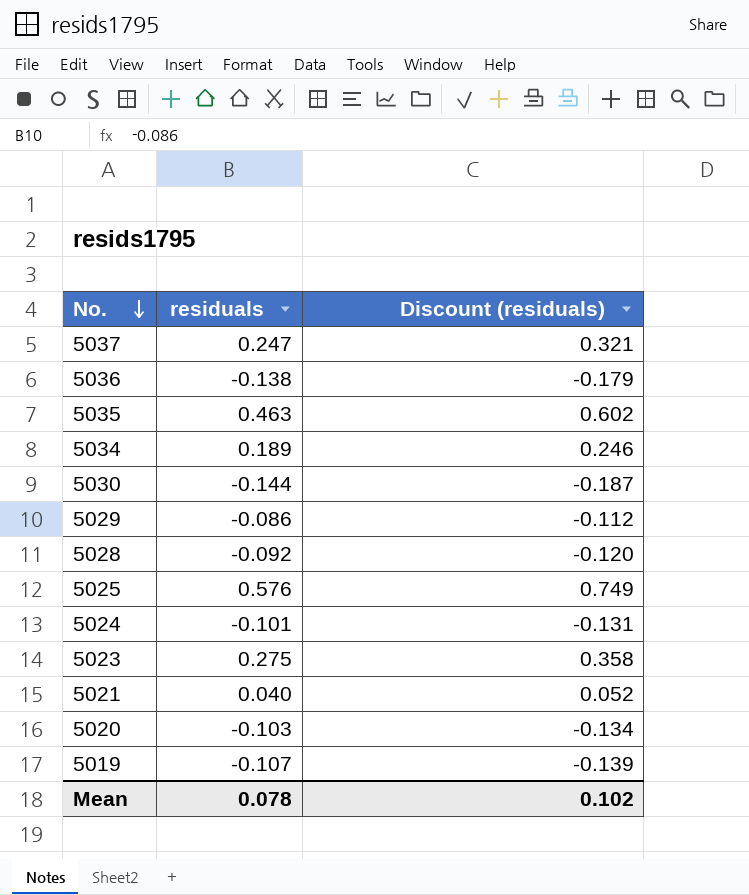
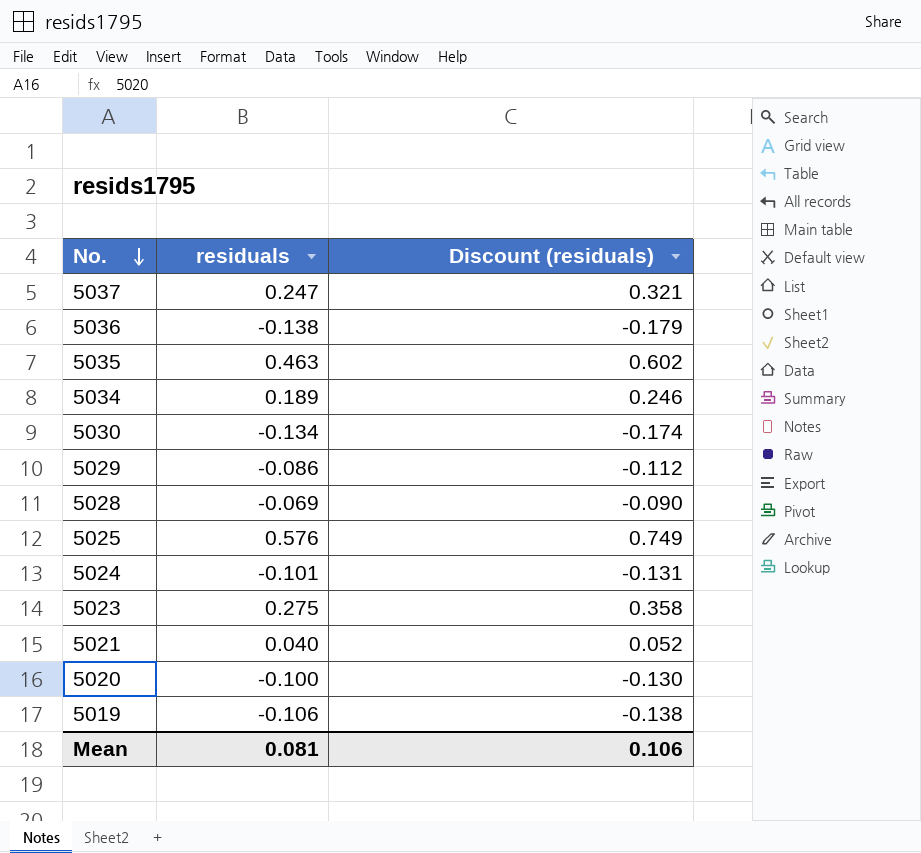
5030 | residuals: -0.144 -> -0.134
5030 | Discount (residuals): -0.187 -> -0.174
5028 | residuals: -0.092 -> -0.069
5028 | Discount (residuals): -0.120 -> -0.090
5020 | residuals: -0.103 -> -0.100
5020 | Discount (residuals): -0.134 -> -0.130
5019 | residuals: -0.107 -> -0.106
5019 | Discount (residuals): -0.139 -> -0.138
Mean | residuals: 0.078 -> 0.081
Mean | Discount (residuals): 0.102 -> 0.106

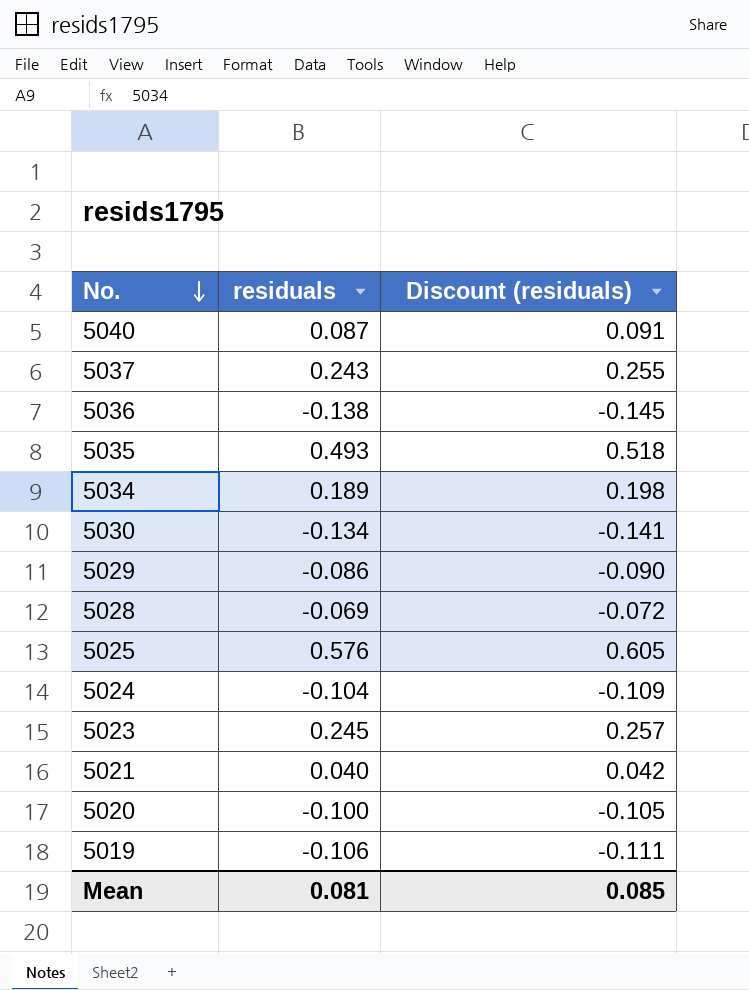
column Discount (residuals) | formula: [residuals] * 1.3 -> [residuals] * 1.05
row 5040: none -> 0.087 | 0.091
5037 | residuals: 0.247 -> 0.243
5035 | residuals: 0.463 -> 0.493
5024 | residuals: -0.101 -> -0.104
5023 | residuals: 0.275 -> 0.245
Mean | Discount (residuals): 0.106 -> 0.085

